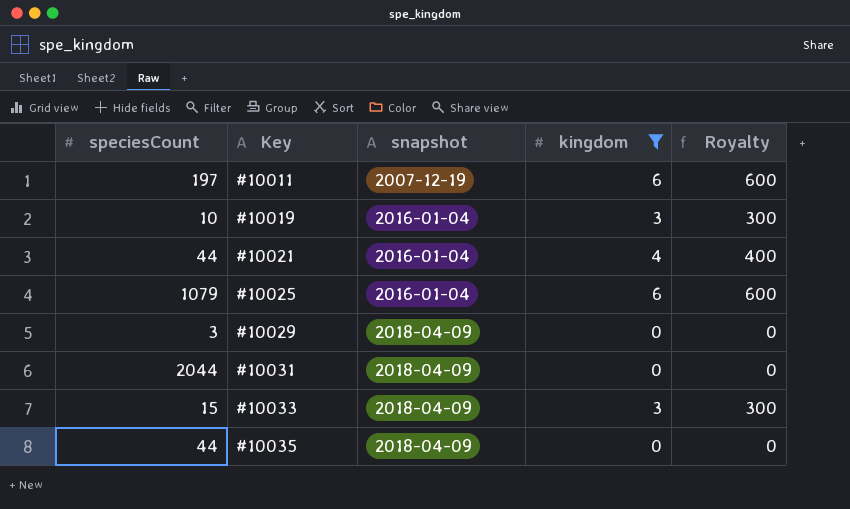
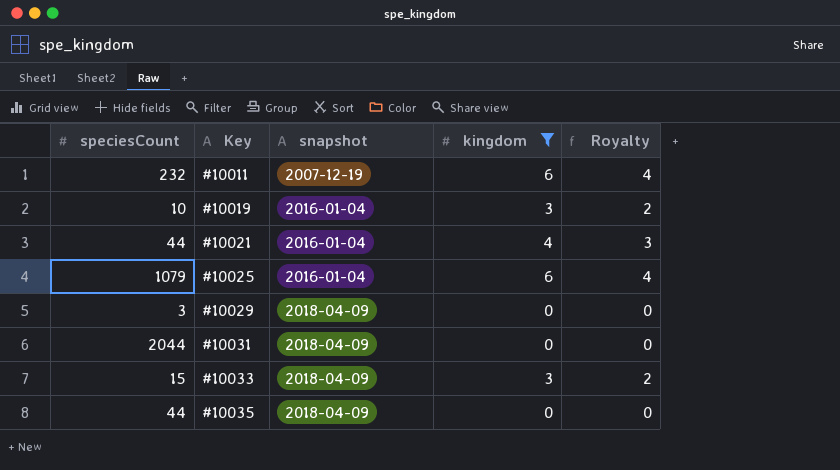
column Royalty | formula: [kingdom] * 100 -> [kingdom] * 0.7
#10011 | speciesCount: 197 -> 232

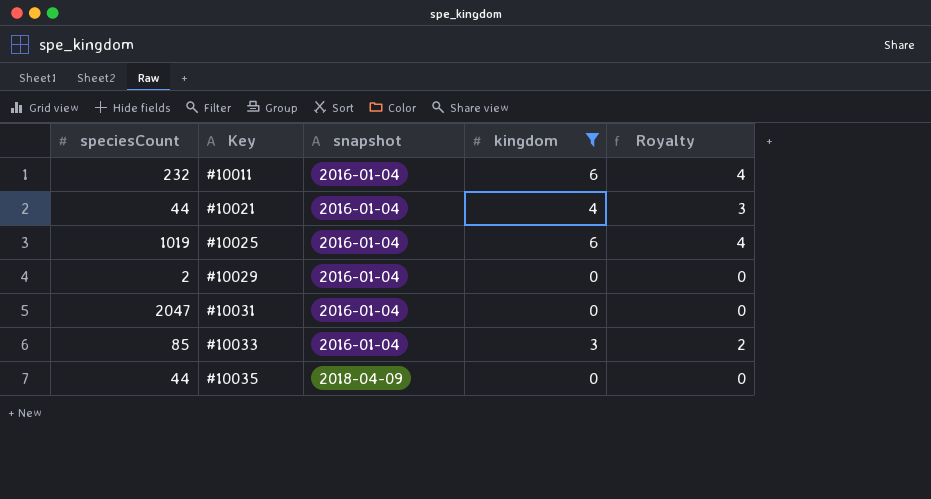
row #10019: 10 | 2016-01-04 | 3 | 2 -> none
#10011 | snapshot: 2007-12-19 -> 2016-01-04
#10025 | speciesCount: 1079 -> 1019
#10029 | speciesCount: 3 -> 2
#10029 | snapshot: 2018-04-09 -> 2016-01-04
#10031 | speciesCount: 2044 -> 2047
#10031 | snapshot: 2018-04-09 -> 2016-01-04
#10033 | speciesCount: 15 -> 85
#10033 | snapshot: 2018-04-09 -> 2016-01-04

